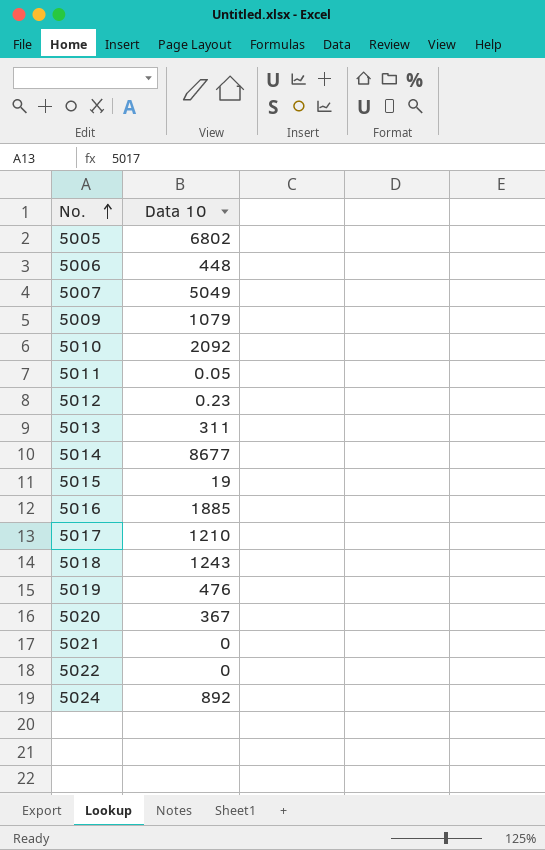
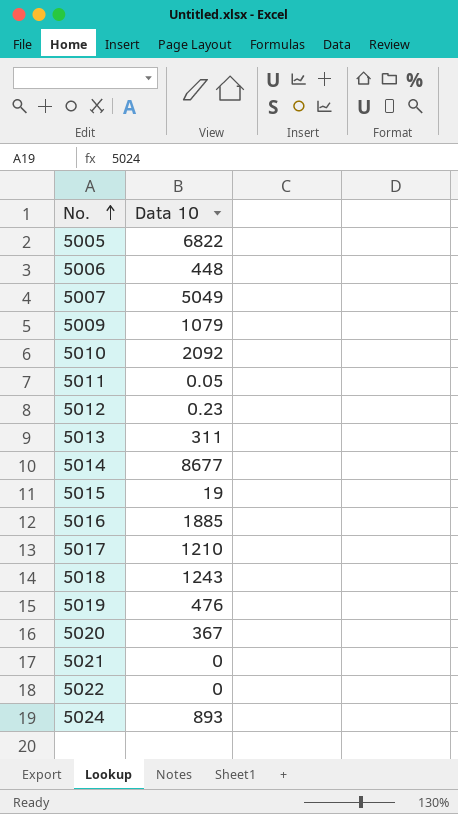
5005 | Data 10: 6802 -> 6822
5024 | Data 10: 892 -> 893

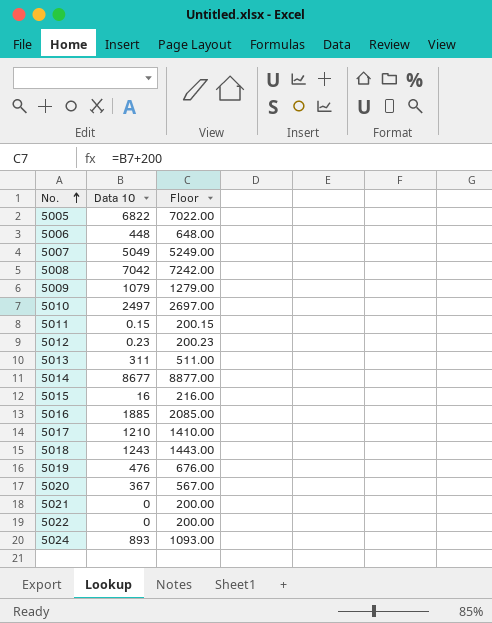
column Floor | formula: none -> [Data 10] + 200
row 5008: none -> 7042 | 7242.00
5010 | Data 10: 2092 -> 2497
5011 | Data 10: 0.05 -> 0.15
5015 | Data 10: 19 -> 16

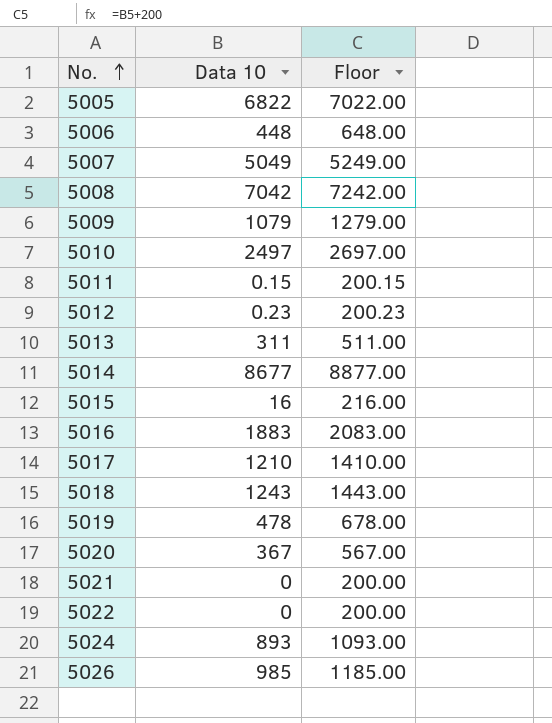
5016 | Data 10: 1885 -> 1883
5016 | Floor: 2085.00 -> 2083.00
5019 | Data 10: 476 -> 478
5019 | Floor: 676.00 -> 678.00
row 5026: none -> 985 | 1185.00

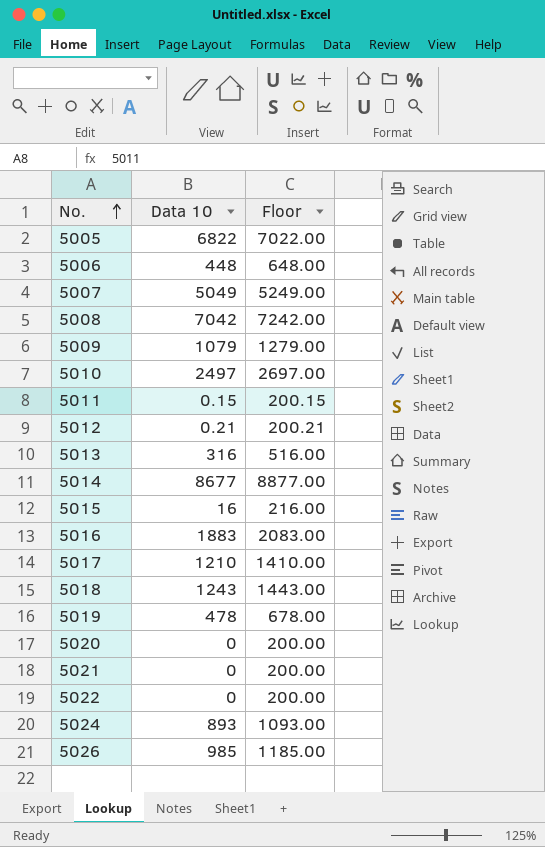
5012 | Data 10: 0.23 -> 0.21
5012 | Floor: 200.23 -> 200.21
5013 | Data 10: 311 -> 316
5013 | Floor: 511.00 -> 516.00
5020 | Data 10: 367 -> 0
5020 | Floor: 567.00 -> 200.00

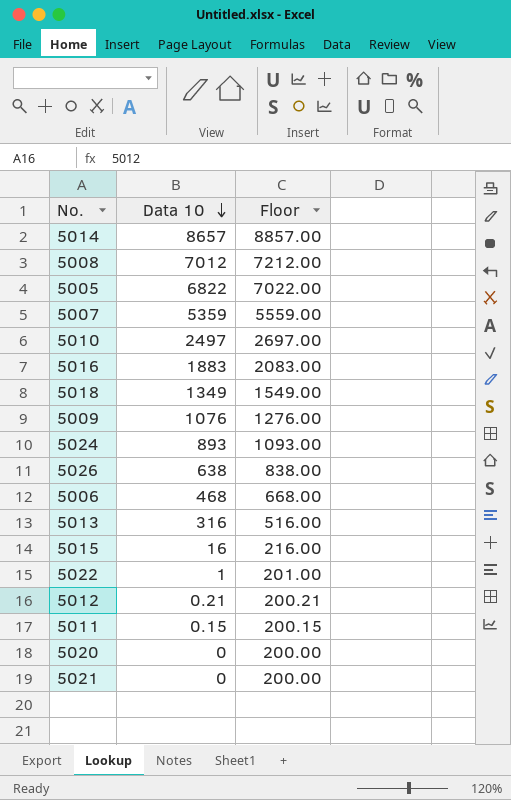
row order: No. ascending -> Data 10 descending
row 5017: 1210 | 1410.00 -> none
row 5019: 478 | 678.00 -> none
5014 | Data 10: 8677 -> 8657
5014 | Floor: 8877.00 -> 8857.00
5008 | Data 10: 7042 -> 7012
5008 | Floor: 7242.00 -> 7212.00
5007 | Data 10: 5049 -> 5359
5007 | Floor: 5249.00 -> 5559.00
5018 | Data 10: 1243 -> 1349
5018 | Floor: 1443.00 -> 1549.00
5009 | Data 10: 1079 -> 1076
5009 | Floor: 1279.00 -> 1276.00
5026 | Data 10: 985 -> 638
5026 | Floor: 1185.00 -> 838.00
5006 | Data 10: 448 -> 468
5006 | Floor: 648.00 -> 668.00
5022 | Data 10: 0 -> 1
5022 | Floor: 200.00 -> 201.00

